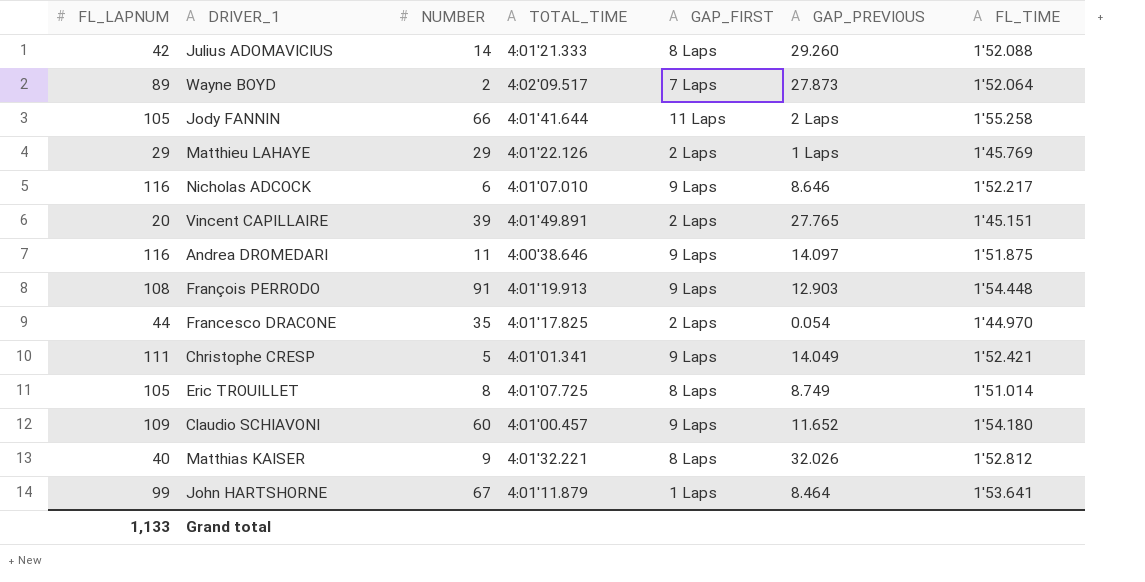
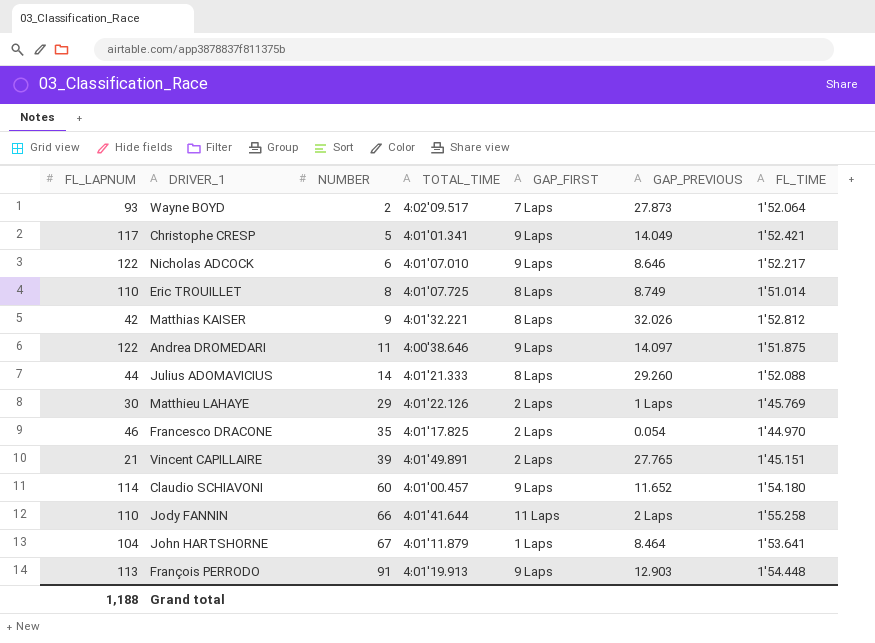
row order: none -> NUMBER ascending
Wayne BOYD | FL_LAPNUM: 89 -> 93
Christophe CRESP | FL_LAPNUM: 111 -> 117
Nicholas ADCOCK | FL_LAPNUM: 116 -> 122
Eric TROUILLET | FL_LAPNUM: 105 -> 110
Matthias KAISER | FL_LAPNUM: 40 -> 42
Andrea DROMEDARI | FL_LAPNUM: 116 -> 122
Julius ADOMAVICIUS | FL_LAPNUM: 42 -> 44
Matthieu LAHAYE | FL_LAPNUM: 29 -> 30
Francesco DRACONE | FL_LAPNUM: 44 -> 46
Vincent CAPILLAIRE | FL_LAPNUM: 20 -> 21
Claudio SCHIAVONI | FL_LAPNUM: 109 -> 114
Jody FANNIN | FL_LAPNUM: 105 -> 110
John HARTSHORNE | FL_LAPNUM: 99 -> 104
François PERRODO | FL_LAPNUM: 108 -> 113
Grand total | FL_LAPNUM: 1,133 -> 1,188

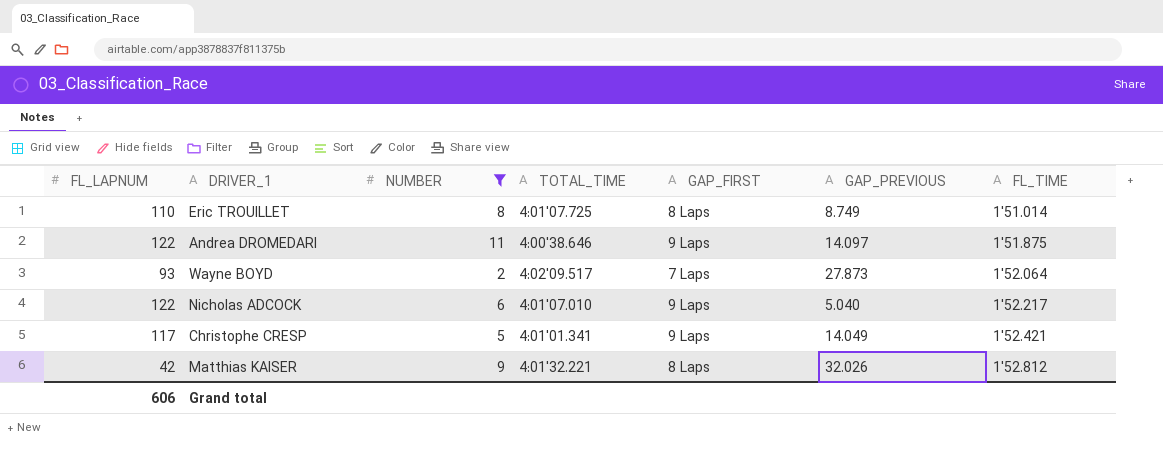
filter: none -> NUMBER <= 11
row order: NUMBER ascending -> FL_TIME ascending
Nicholas ADCOCK | GAP_PREVIOUS: 8.646 -> 5.040
Grand total | FL_LAPNUM: 1,188 -> 606

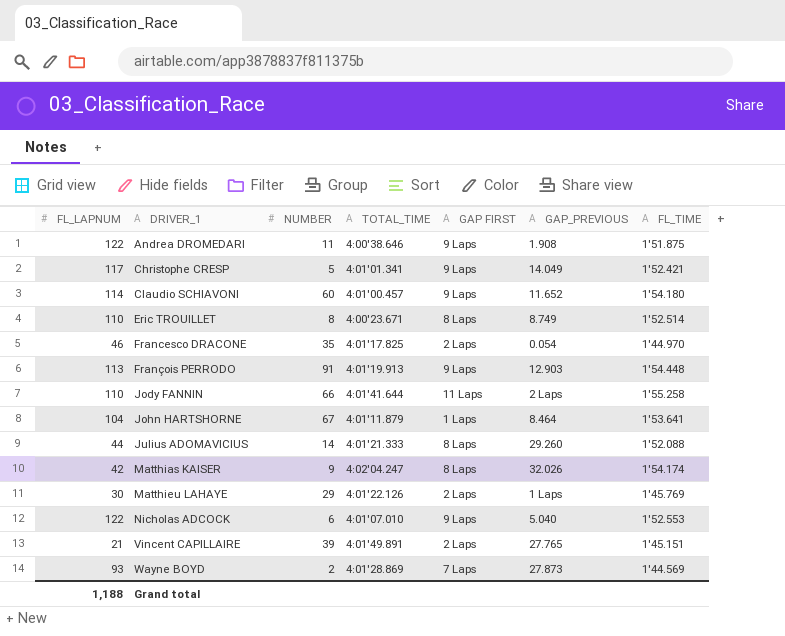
filter: NUMBER <= 11 -> none
row order: FL_TIME ascending -> DRIVER_1 ascending
column name: GAP_FIRST -> GAP FIRST
Andrea DROMEDARI | GAP_PREVIOUS: 14.097 -> 1.908
Eric TROUILLET | TOTAL_TIME: 4:01'07.725 -> 4:00'23.671
Eric TROUILLET | FL_TIME: 1'51.014 -> 1'52.514
Matthias KAISER | TOTAL_TIME: 4:01'32.221 -> 4:02'04.247
Matthias KAISER | FL_TIME: 1'52.812 -> 1'54.174
Nicholas ADCOCK | FL_TIME: 1'52.217 -> 1'52.553
Wayne BOYD | TOTAL_TIME: 4:02'09.517 -> 4:01'28.869
Wayne BOYD | FL_TIME: 1'52.064 -> 1'44.569
Grand total | FL_LAPNUM: 606 -> 1,188

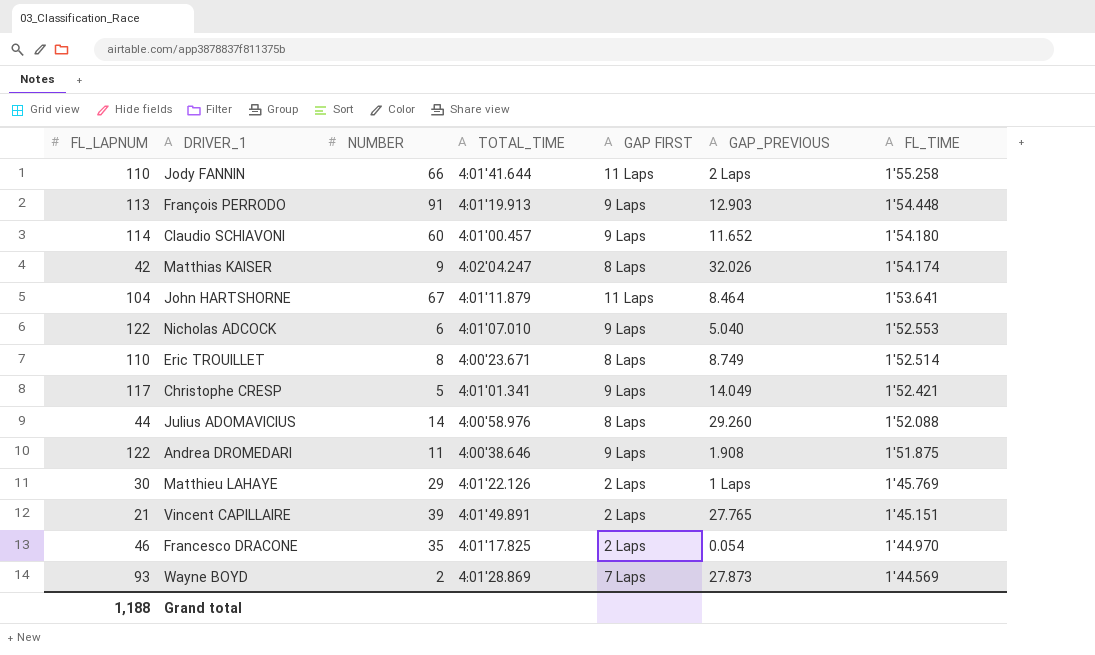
row order: DRIVER_1 ascending -> FL_TIME descending
John HARTSHORNE | GAP FIRST: 1 Laps -> 11 Laps
Julius ADOMAVICIUS | TOTAL_TIME: 4:01'21.333 -> 4:00'58.976

